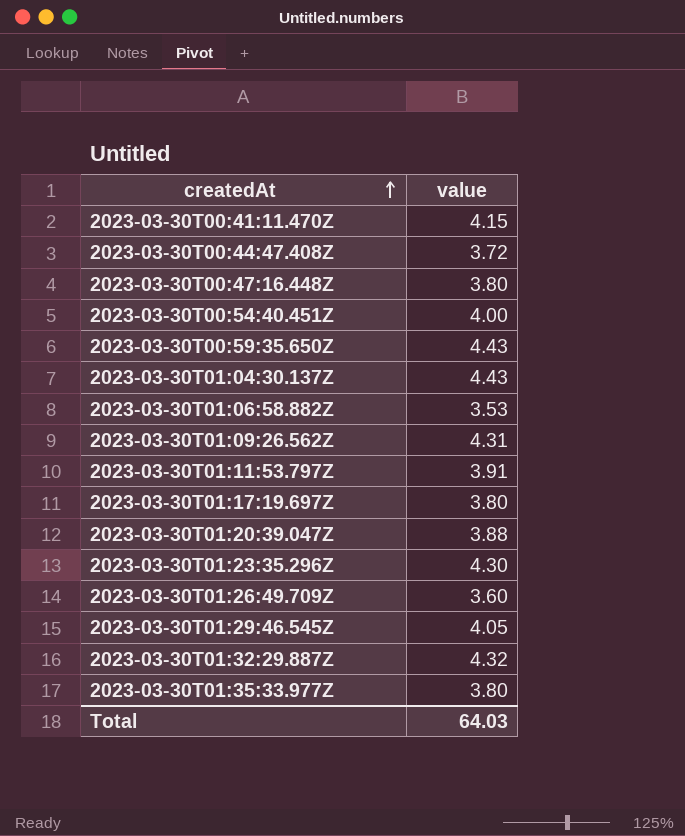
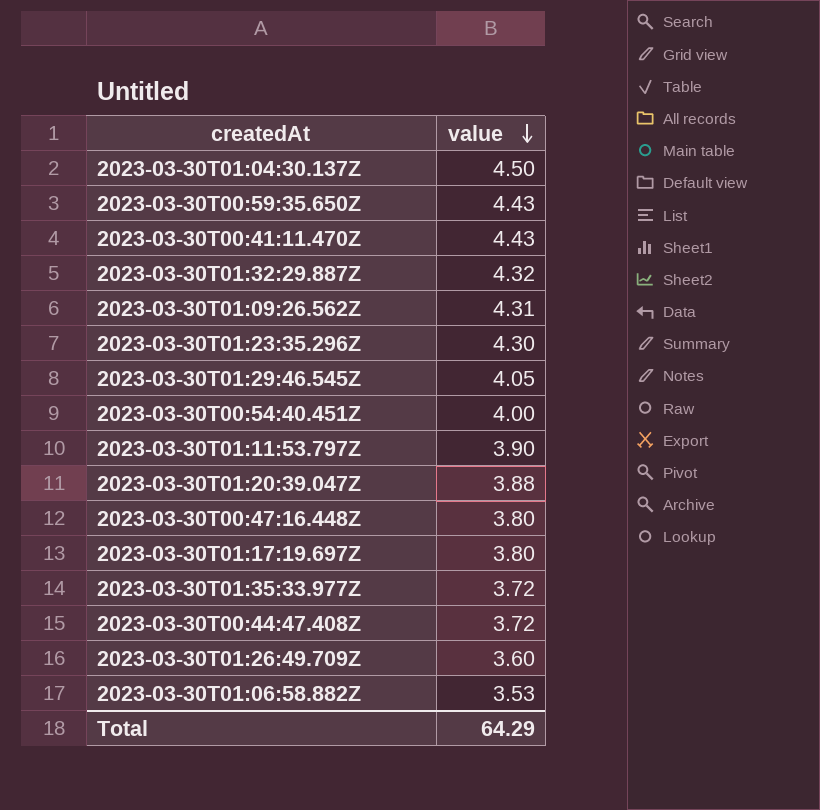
row order: createdAt ascending -> value descending
2023-03-30T01:04:30.137Z | value: 4.43 -> 4.50
2023-03-30T00:41:11.470Z | value: 4.15 -> 4.43
2023-03-30T01:11:53.797Z | value: 3.91 -> 3.90
2023-03-30T01:35:33.977Z | value: 3.80 -> 3.72
Total | value: 64.03 -> 64.29

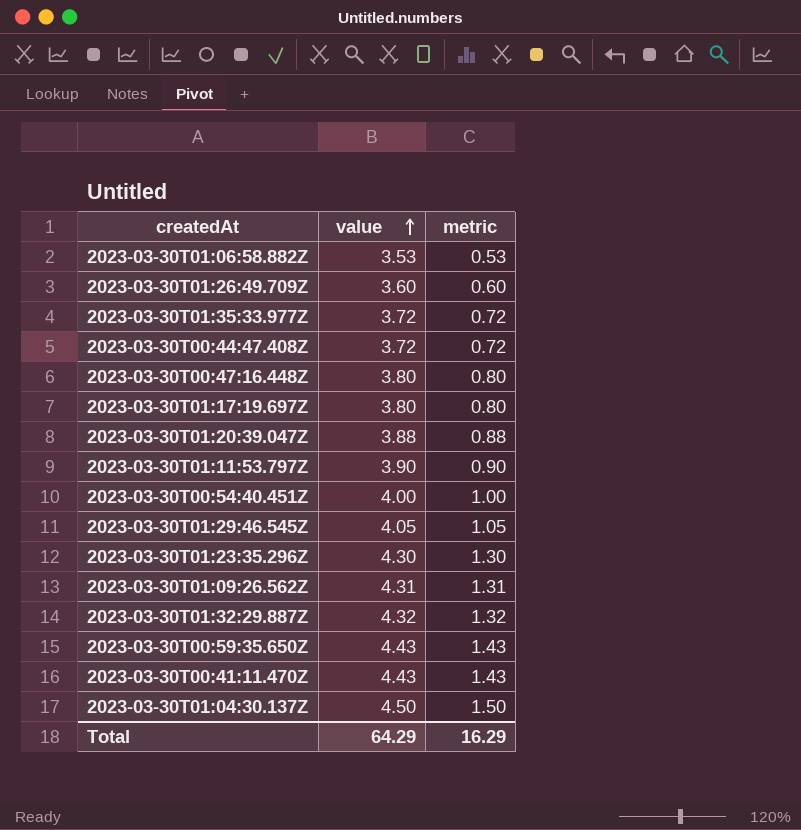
row order: value descending -> value ascending
column metric | formula: none -> [value] - 3

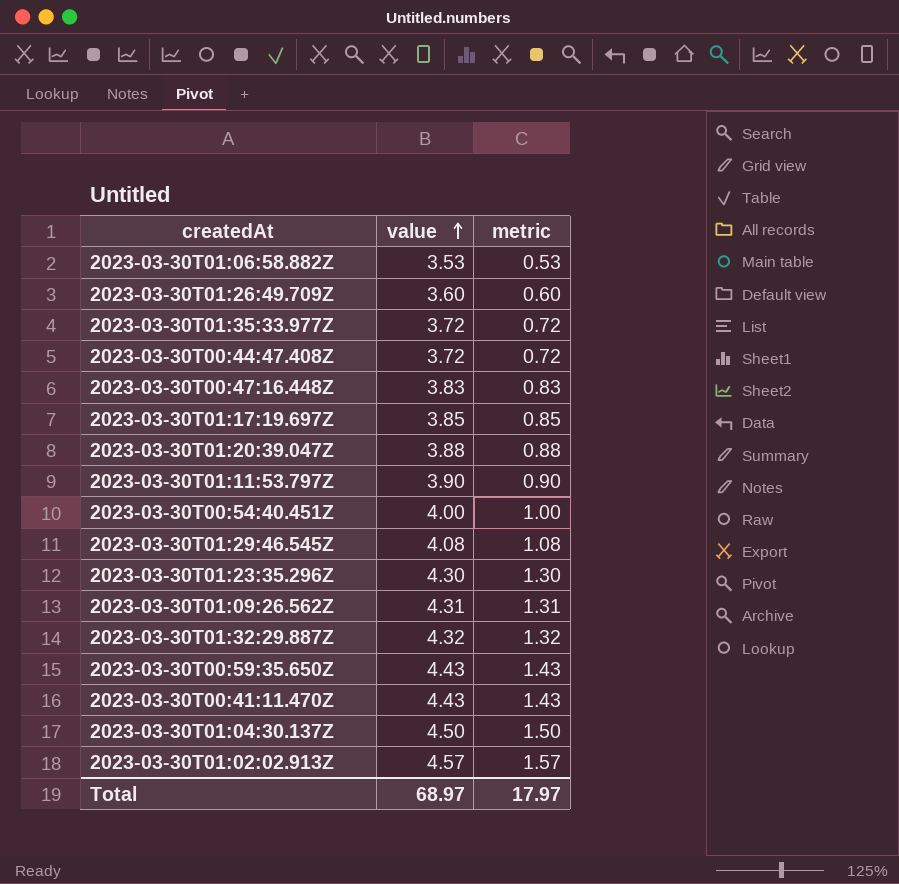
2023-03-30T00:47:16.448Z | value: 3.80 -> 3.83
2023-03-30T00:47:16.448Z | metric: 0.80 -> 0.83
2023-03-30T01:17:19.697Z | value: 3.80 -> 3.85
2023-03-30T01:17:19.697Z | metric: 0.80 -> 0.85
2023-03-30T01:29:46.545Z | value: 4.05 -> 4.08
2023-03-30T01:29:46.545Z | metric: 1.05 -> 1.08
row 2023-03-30T01:02:02.913Z: none -> 4.57 | 1.57
Total | value: 64.29 -> 68.97
Total | metric: 16.29 -> 17.97

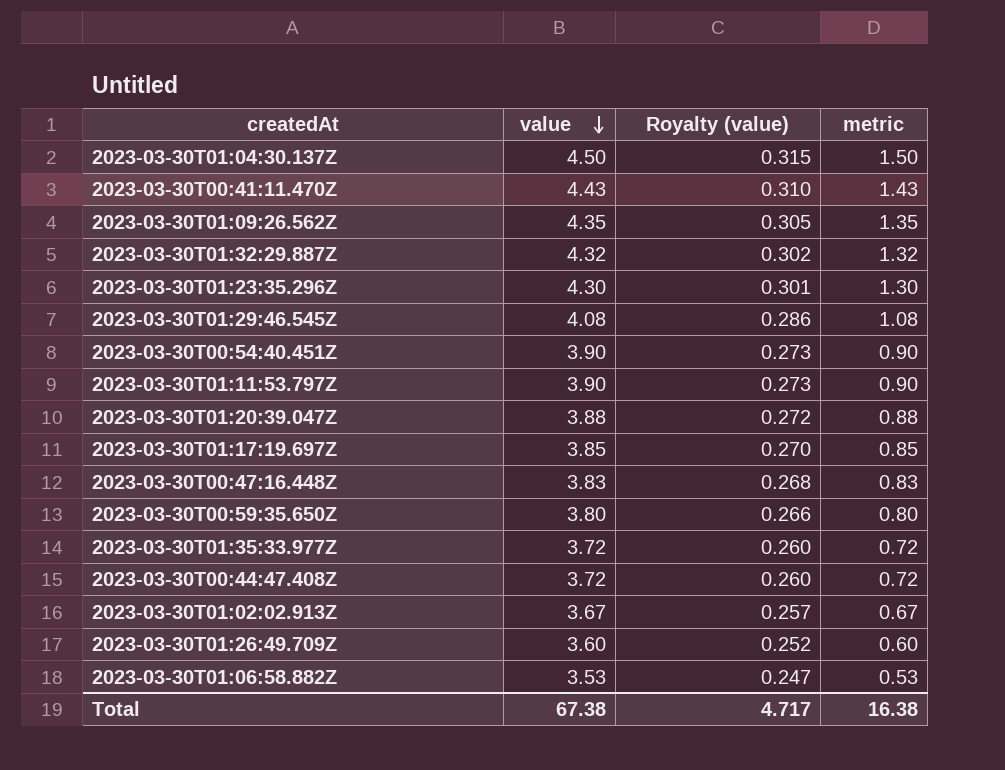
row order: value ascending -> value descending
column Royalty (value) | formula: none -> [value] * 0.07
2023-03-30T01:09:26.562Z | value: 4.31 -> 4.35
2023-03-30T01:09:26.562Z | metric: 1.31 -> 1.35
2023-03-30T00:54:40.451Z | value: 4.00 -> 3.90
2023-03-30T00:54:40.451Z | metric: 1.00 -> 0.90
2023-03-30T00:59:35.650Z | value: 4.43 -> 3.80
2023-03-30T00:59:35.650Z | metric: 1.43 -> 0.80
2023-03-30T01:02:02.913Z | value: 4.57 -> 3.67
2023-03-30T01:02:02.913Z | metric: 1.57 -> 0.67
Total | value: 68.97 -> 67.38
Total | metric: 17.97 -> 16.38

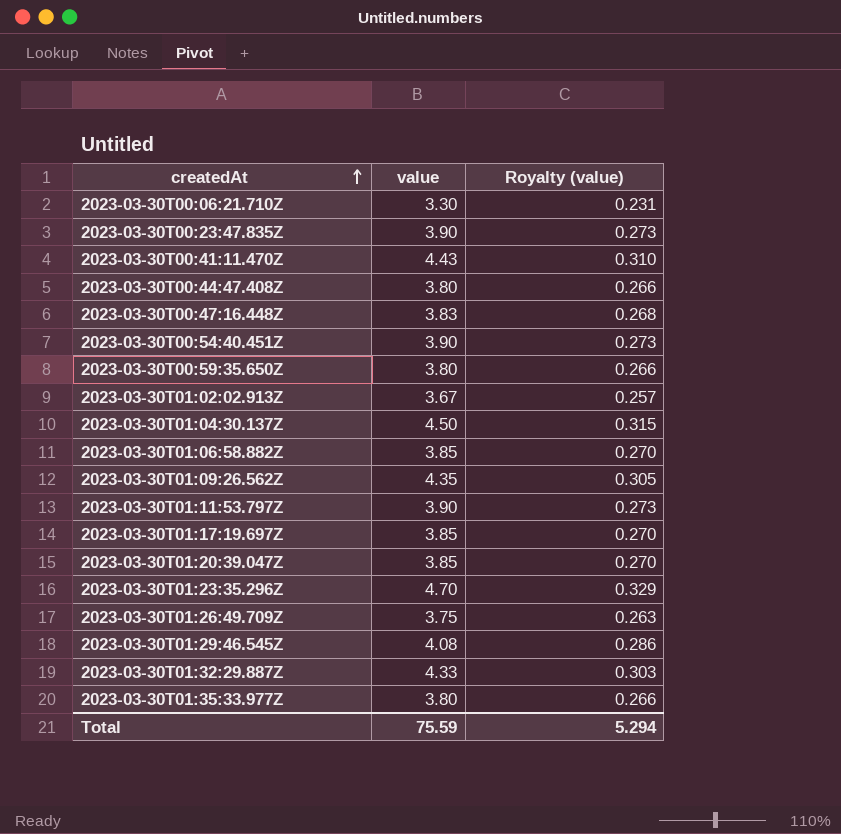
row order: value descending -> createdAt ascending
column metric | formula: [value] - 3 -> none
row 2023-03-30T00:06:21.710Z: none -> 3.30 | 0.231
row 2023-03-30T00:23:47.835Z: none -> 3.90 | 0.273
2023-03-30T00:44:47.408Z | value: 3.72 -> 3.80
2023-03-30T00:44:47.408Z | Royalty (value): 0.260 -> 0.266
2023-03-30T01:06:58.882Z | value: 3.53 -> 3.85
2023-03-30T01:06:58.882Z | Royalty (value): 0.247 -> 0.270
2023-03-30T01:20:39.047Z | value: 3.88 -> 3.85
2023-03-30T01:20:39.047Z | Royalty (value): 0.272 -> 0.270
2023-03-30T01:23:35.296Z | value: 4.30 -> 4.70
2023-03-30T01:23:35.296Z | Royalty (value): 0.301 -> 0.329
2023-03-30T01:26:49.709Z | value: 3.60 -> 3.75
2023-03-30T01:26:49.709Z | Royalty (value): 0.252 -> 0.263
2023-03-30T01:32:29.887Z | value: 4.32 -> 4.33
2023-03-30T01:32:29.887Z | Royalty (value): 0.302 -> 0.303
2023-03-30T01:35:33.977Z | value: 3.72 -> 3.80
2023-03-30T01:35:33.977Z | Royalty (value): 0.260 -> 0.266
Total | value: 67.38 -> 75.59
Total | Royalty (value): 4.717 -> 5.294

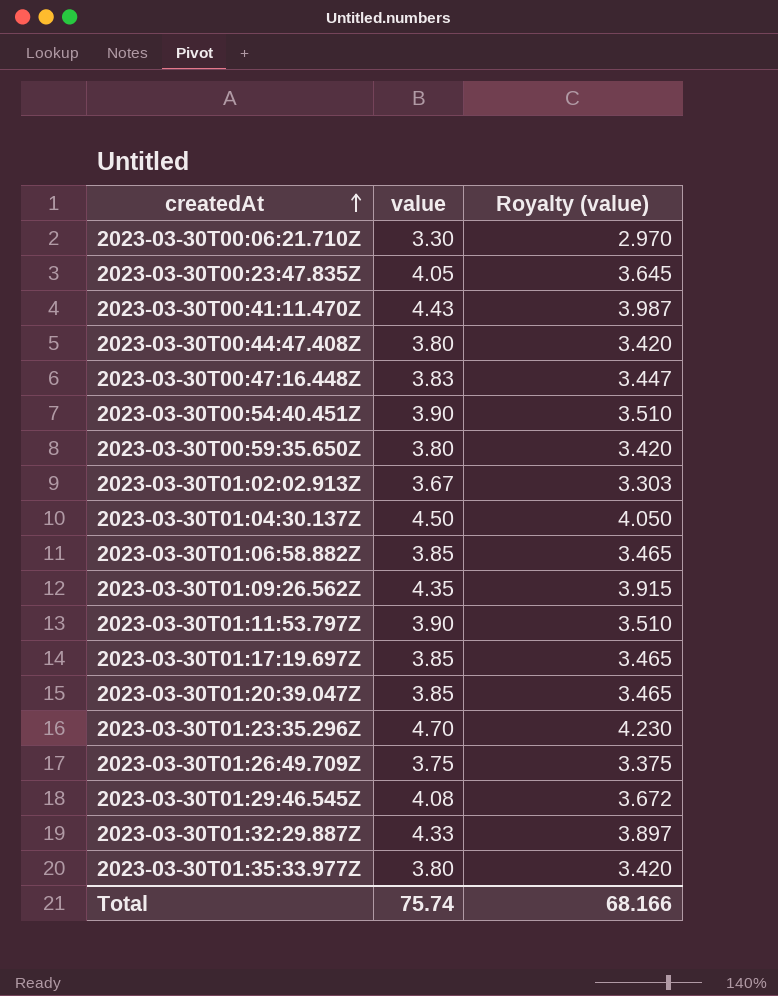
column Royalty (value) | formula: [value] * 0.07 -> [value] * 0.9
2023-03-30T00:23:47.835Z | value: 3.90 -> 4.05
Total | value: 75.59 -> 75.74
Total | Royalty (value): 5.294 -> 68.166

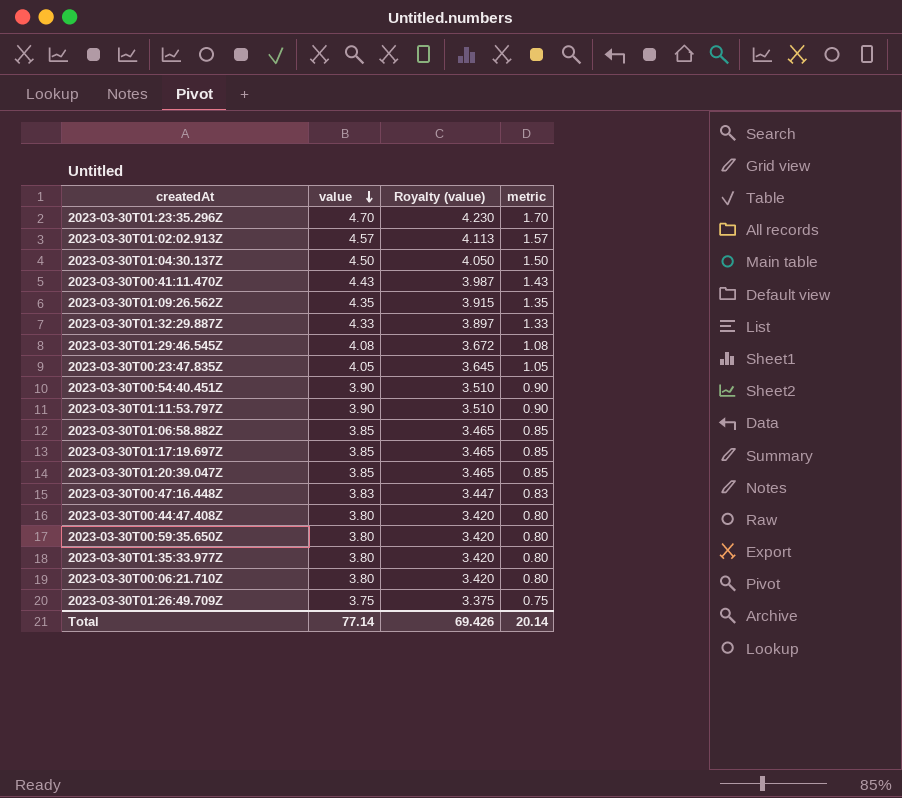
row order: createdAt ascending -> value descending
column metric | formula: none -> [value] - 3
2023-03-30T01:02:02.913Z | value: 3.67 -> 4.57
2023-03-30T01:02:02.913Z | Royalty (value): 3.303 -> 4.113
2023-03-30T00:06:21.710Z | value: 3.30 -> 3.80
2023-03-30T00:06:21.710Z | Royalty (value): 2.970 -> 3.420
Total | value: 75.74 -> 77.14
Total | Royalty (value): 68.166 -> 69.426

